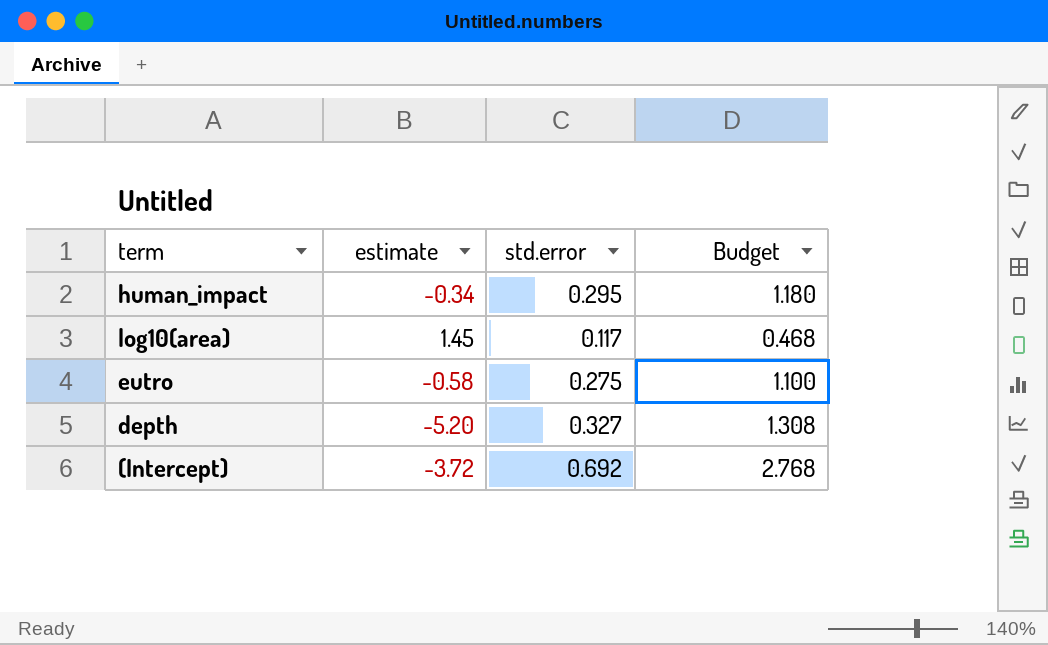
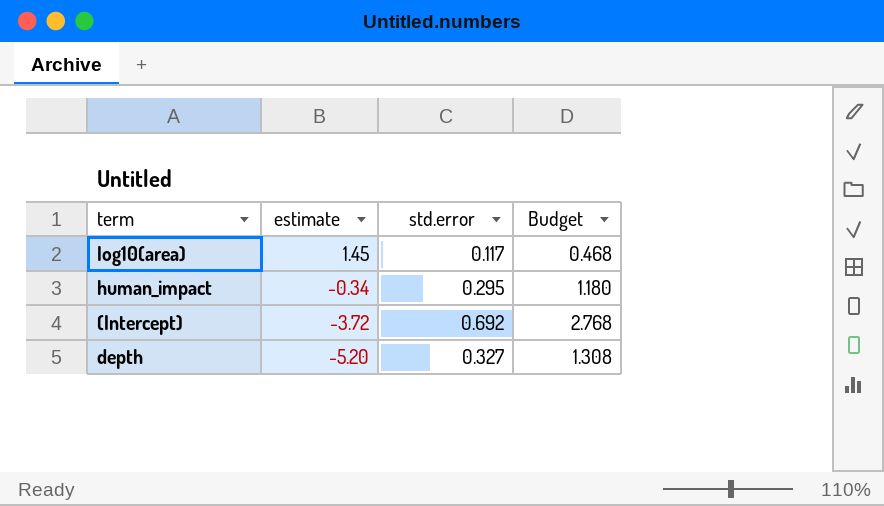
row order: none -> estimate descending
row eutro: -0.58 | 0.275 | 1.100 -> none

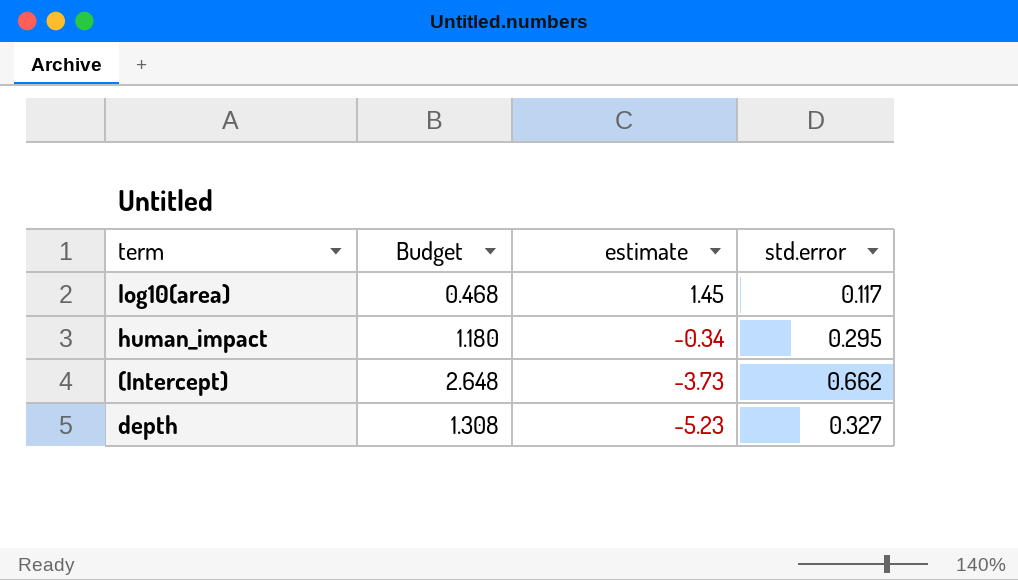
column Budget | position: 4 -> 2
(Intercept) | Budget: 2.768 -> 2.648
(Intercept) | estimate: -3.72 -> -3.73
(Intercept) | std.error: 0.692 -> 0.662
depth | estimate: -5.20 -> -5.23

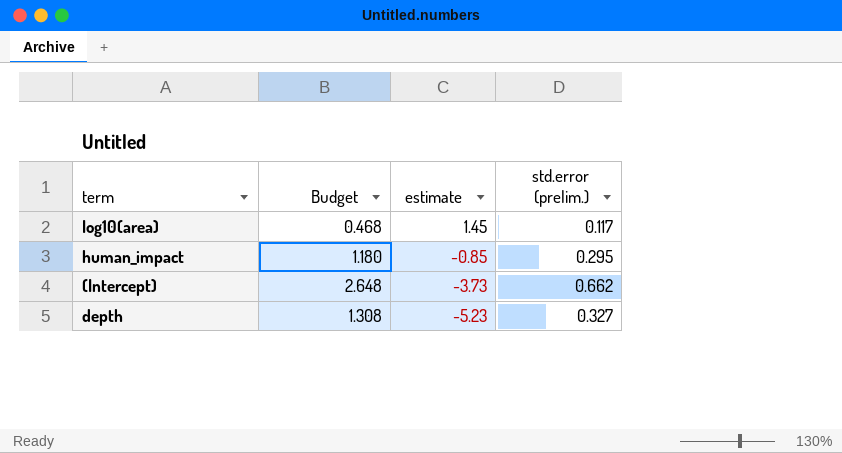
column name: std.error -> std.error (prelim.)
human_impact | estimate: -0.34 -> -0.85

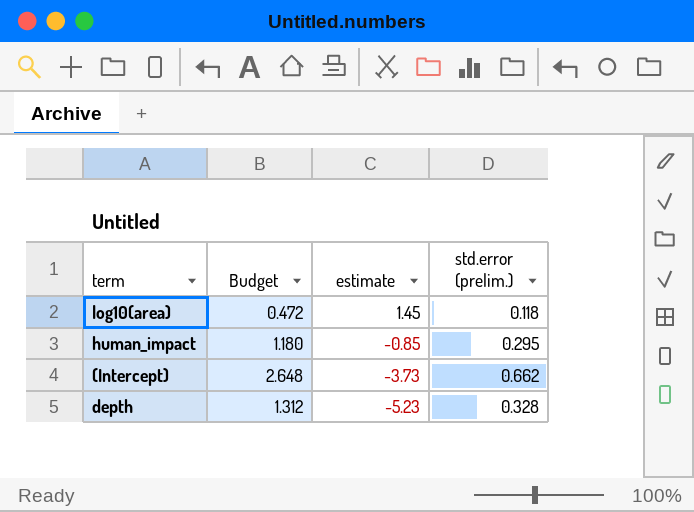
log10(area) | Budget: 0.468 -> 0.472
log10(area) | std.error (prelim.): 0.117 -> 0.118
depth | Budget: 1.308 -> 1.312
depth | std.error (prelim.): 0.327 -> 0.328

